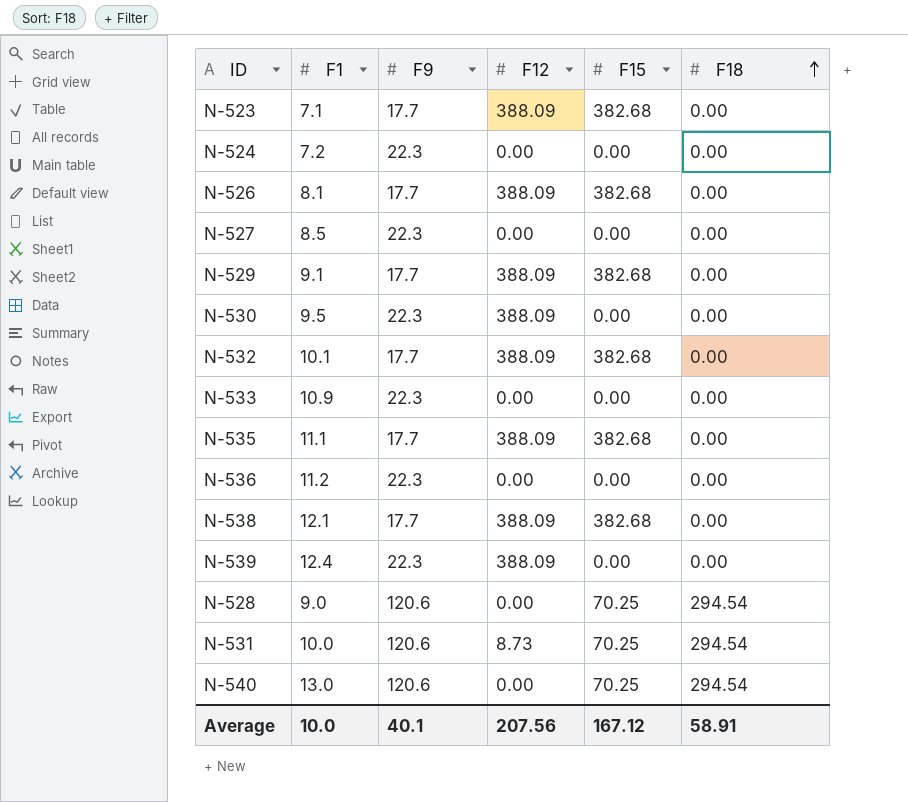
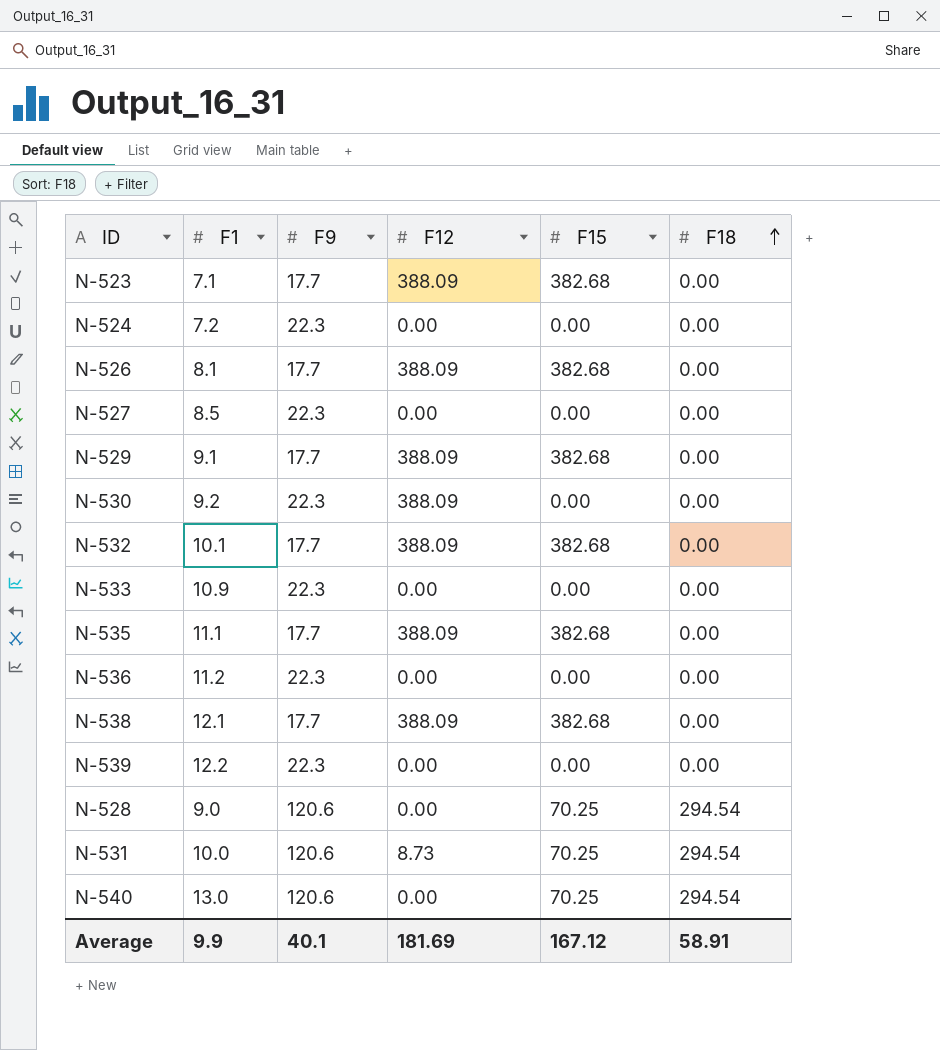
N-530 | F1: 9.5 -> 9.2
N-539 | F1: 12.4 -> 12.2
N-539 | F12: 388.09 -> 0.00
Average | F1: 10.0 -> 9.9
Average | F12: 207.56 -> 181.69

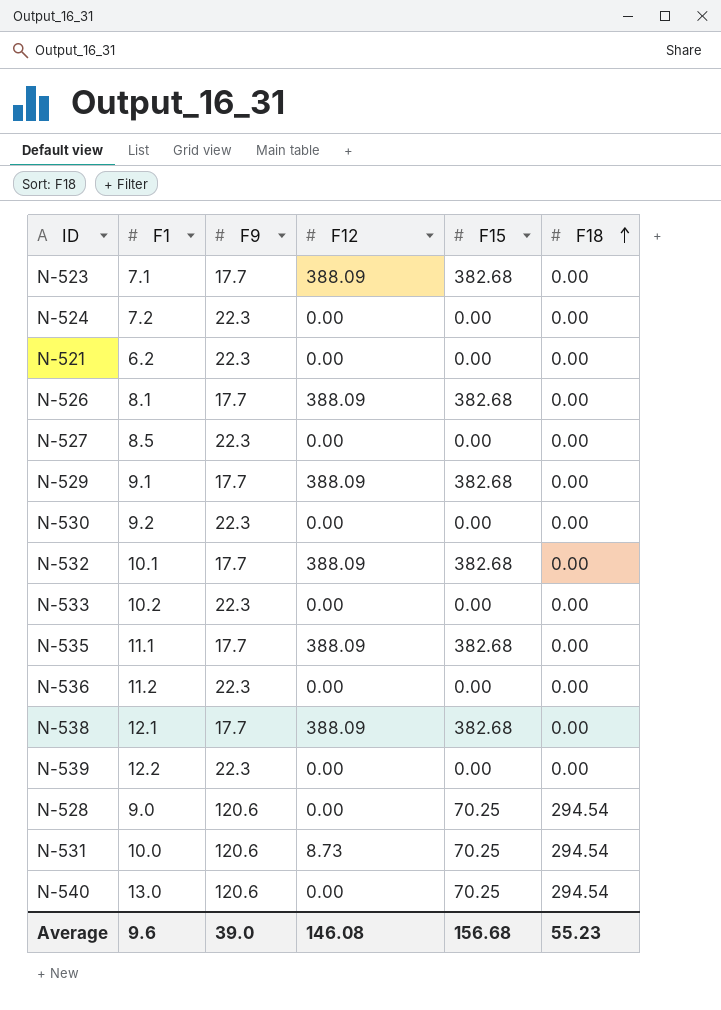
row N-521: none -> 6.2 | 22.3 | 0.00 | 0.00 | 0.00
N-530 | F12: 388.09 -> 0.00
N-533 | F1: 10.9 -> 10.2
Average | F1: 9.9 -> 9.6
Average | F9: 40.1 -> 39.0
Average | F12: 181.69 -> 146.08
Average | F15: 167.12 -> 156.68
Average | F18: 58.91 -> 55.23

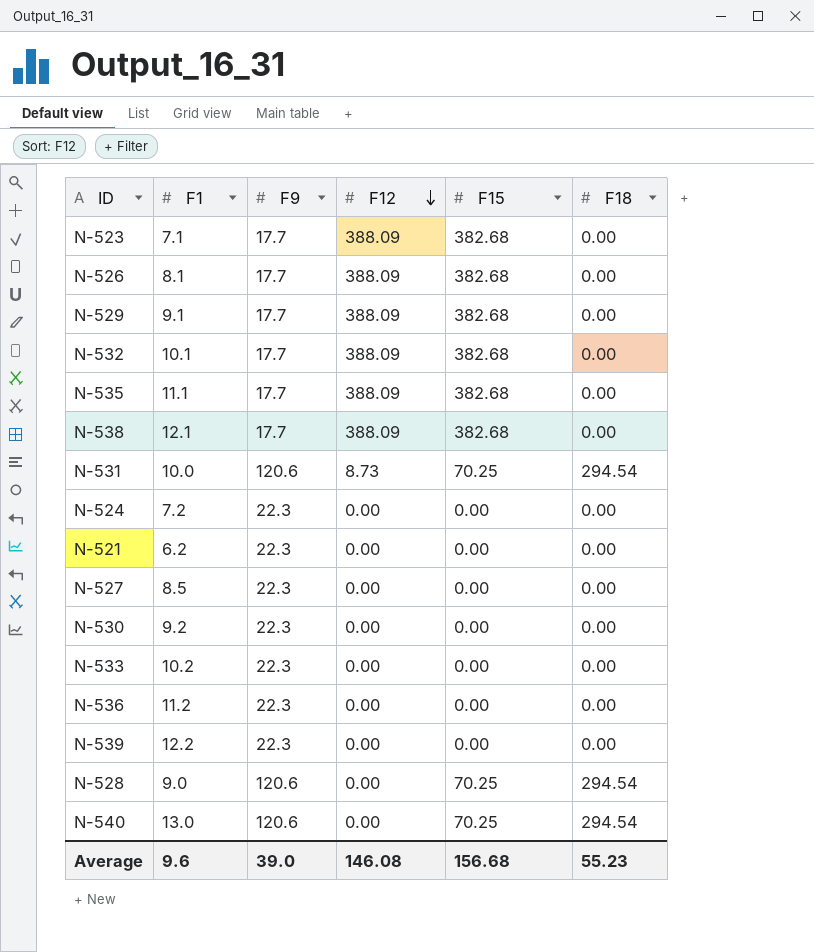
row order: F18 ascending -> F12 descending

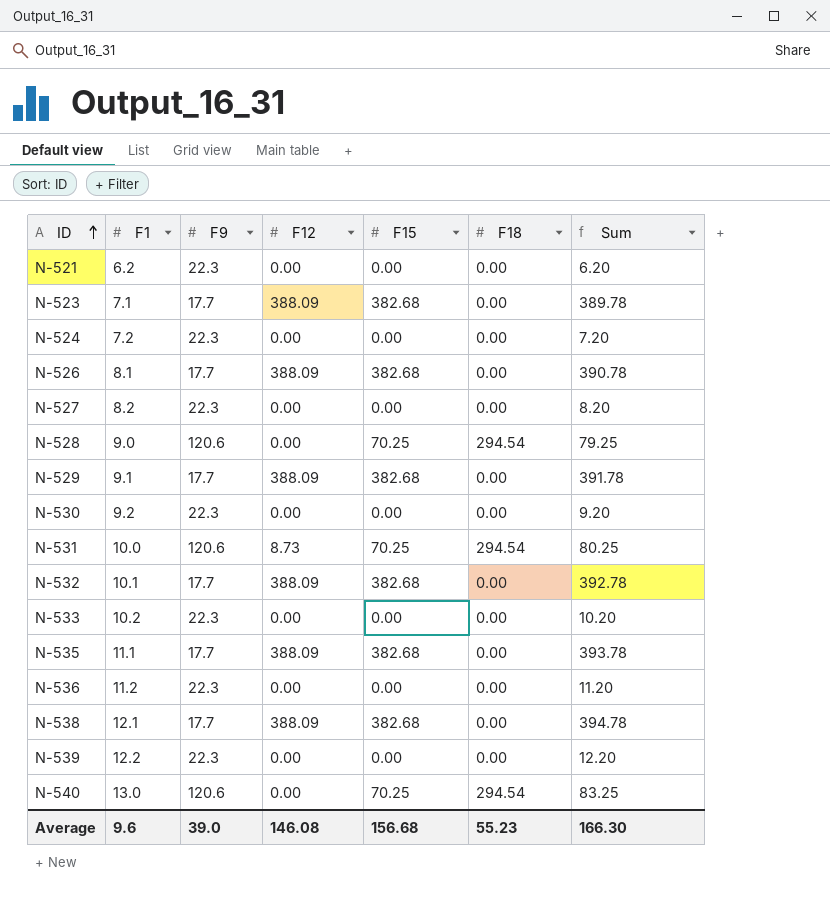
row order: F12 descending -> ID ascending
column Sum | formula: none -> [F1] + [F15]
N-527 | F1: 8.5 -> 8.2

